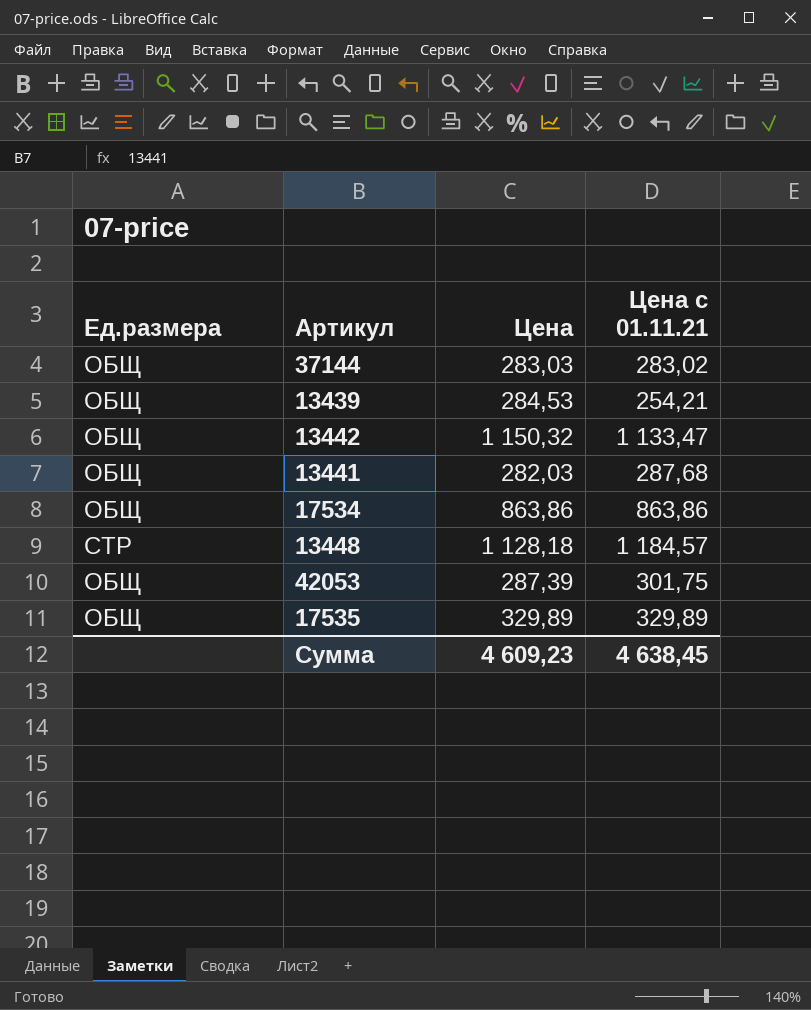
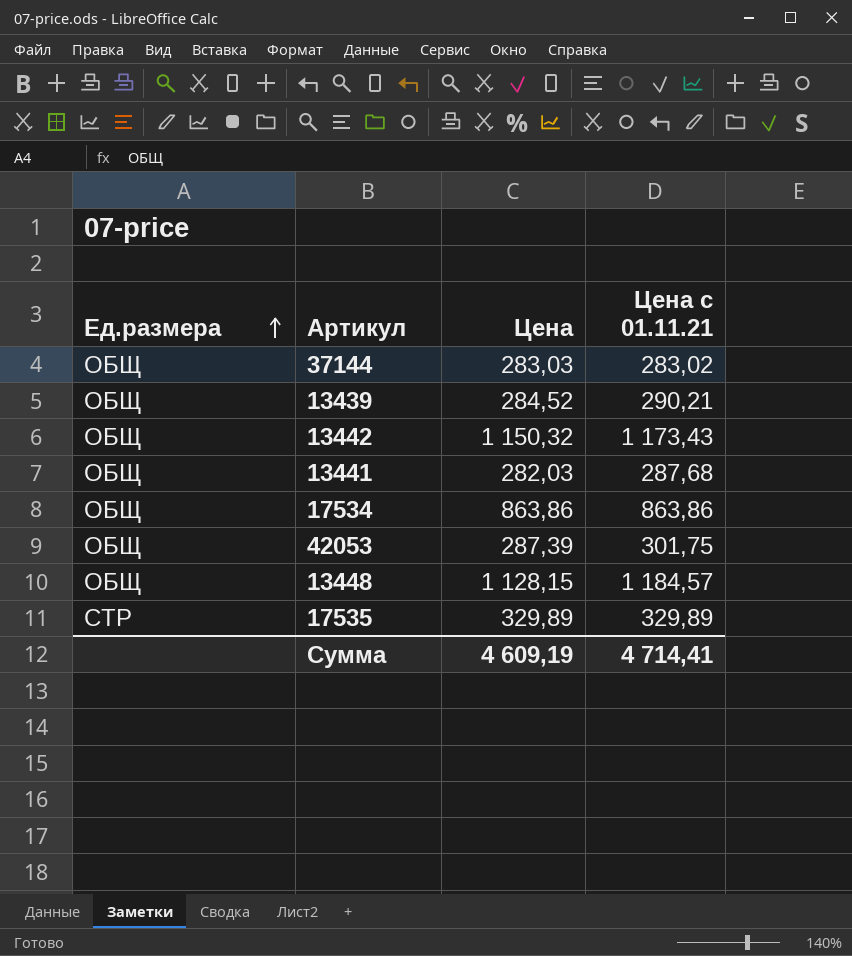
row order: none -> Ед.размера ascending
13439 | Цена: 284,53 -> 284,52
13439 | Цена с 01.11.21: 254,21 -> 290,21
13442 | Цена с 01.11.21: 1 133,47 -> 1 173,43
13448 | Ед.размера: СТР -> ОБЩ
13448 | Цена: 1 128,18 -> 1 128,15
17535 | Ед.размера: ОБЩ -> СТР
Сумма | Цена: 4 609,23 -> 4 609,19
Сумма | Цена с 01.11.21: 4 638,45 -> 4 714,41

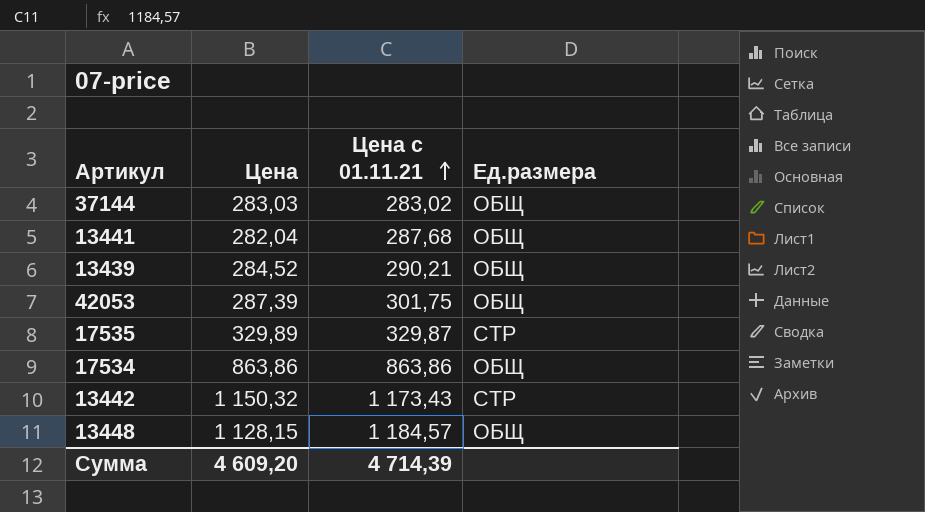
row order: Ед.размера ascending -> Цена с 01.11.21 ascending
column Ед.размера | position: 1 -> 4
13441 | Цена: 282,03 -> 282,04
17535 | Цена с 01.11.21: 329,89 -> 329,87
13442 | Ед.размера: ОБЩ -> СТР
Сумма | Цена: 4 609,19 -> 4 609,20
Сумма | Цена с 01.11.21: 4 714,41 -> 4 714,39

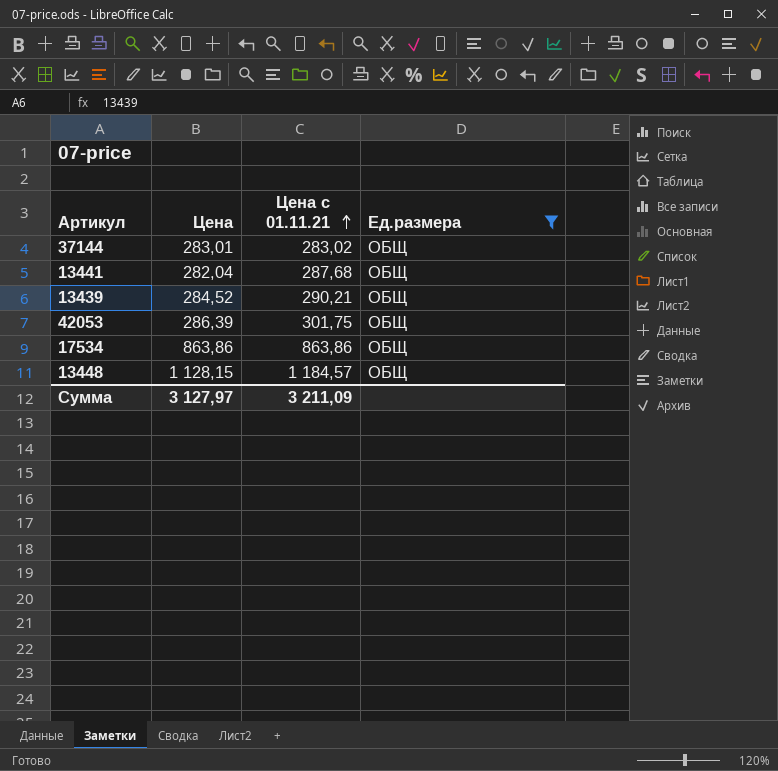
filter: none -> Ед.размера = ОБЩ
37144 | Цена: 283,03 -> 283,01
42053 | Цена: 287,39 -> 286,39
Сумма | Цена: 4 609,20 -> 3 127,97
Сумма | Цена с 01.11.21: 4 714,39 -> 3 211,09

